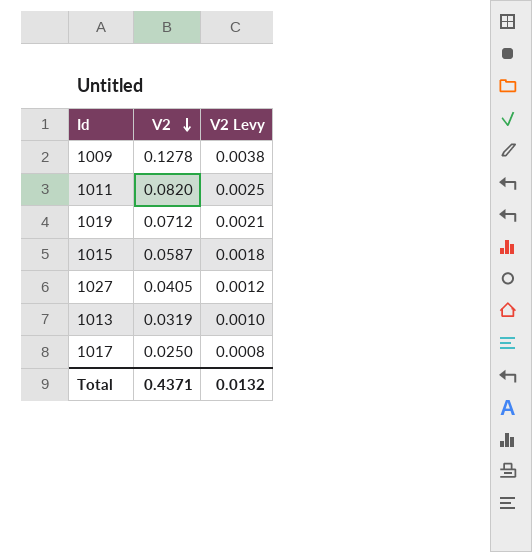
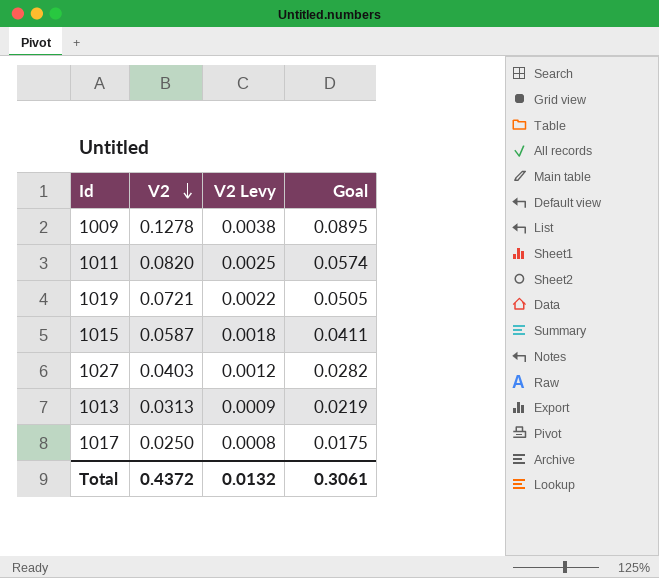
column Goal | formula: none -> [V2] * 0.7
1019 | V2: 0.0712 -> 0.0721
1019 | V2 Levy: 0.0021 -> 0.0022
1027 | V2: 0.0405 -> 0.0403
1013 | V2: 0.0319 -> 0.0313
1013 | V2 Levy: 0.0010 -> 0.0009
Total | V2: 0.4371 -> 0.4372

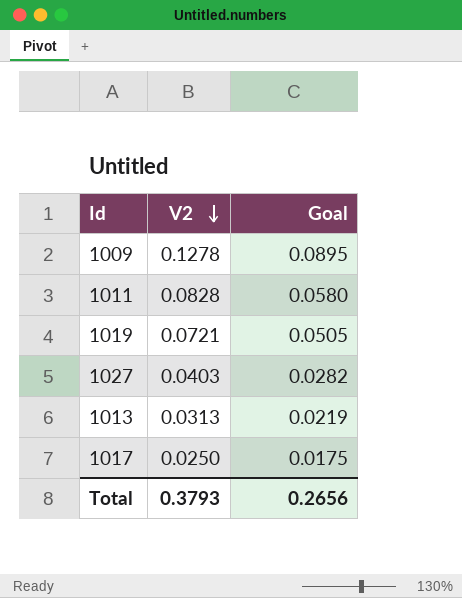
column V2 Levy | formula: [V2] * 0.03 -> none
row 1015: 0.0587 | 0.0018 | 0.0411 -> none
1011 | V2: 0.0820 -> 0.0828
1011 | Goal: 0.0574 -> 0.0580
Total | V2: 0.4372 -> 0.3793
Total | Goal: 0.3061 -> 0.2656

